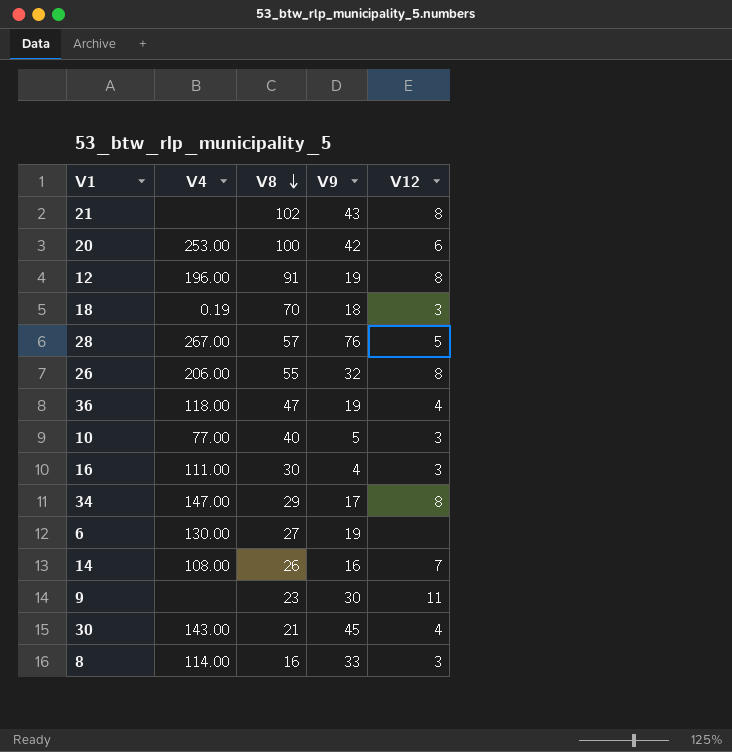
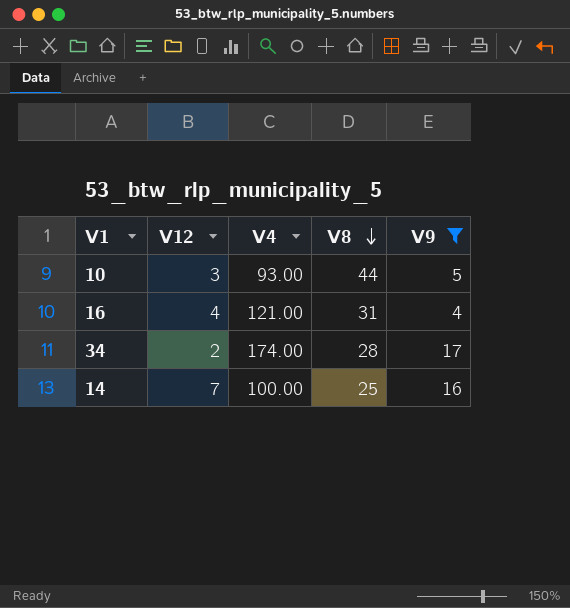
filter: none -> V9 <= 17
column V12 | position: 5 -> 2
10 | V4: 77.00 -> 93.00
10 | V8: 40 -> 44
16 | V12: 3 -> 4
16 | V4: 111.00 -> 121.00
16 | V8: 30 -> 31
34 | V12: 8 -> 2
34 | V4: 147.00 -> 174.00
34 | V8: 29 -> 28
14 | V4: 108.00 -> 100.00
14 | V8: 26 -> 25

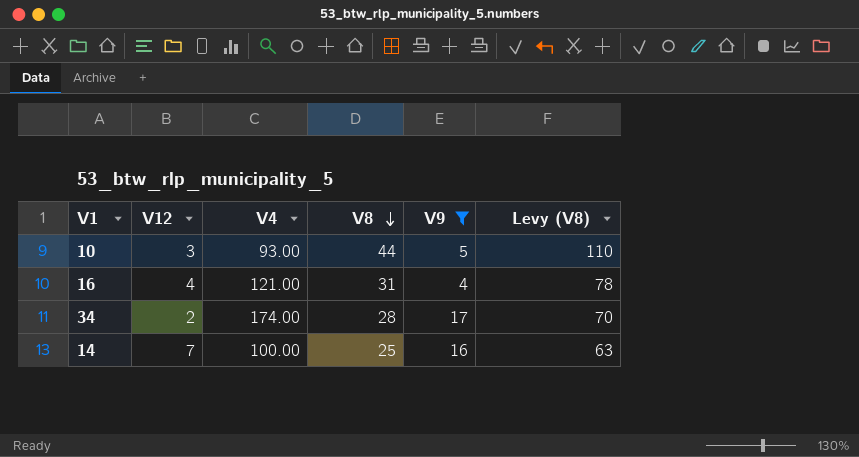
column Levy (V8) | formula: none -> [V8] * 2.5

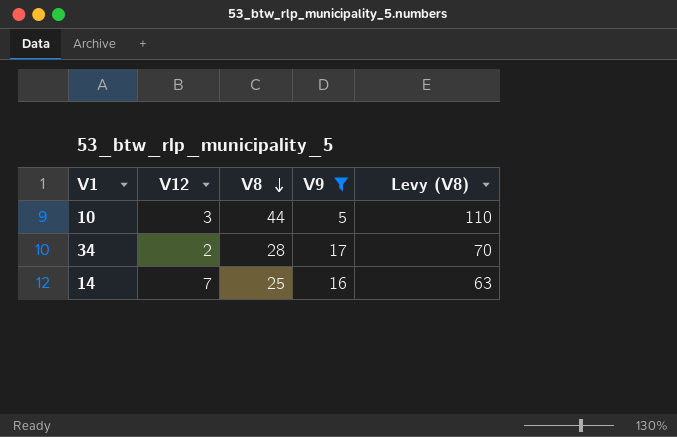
column V4 | position: 3 -> none
row 16: 4 | 121.00 | 31 | 4 | 78 -> none

